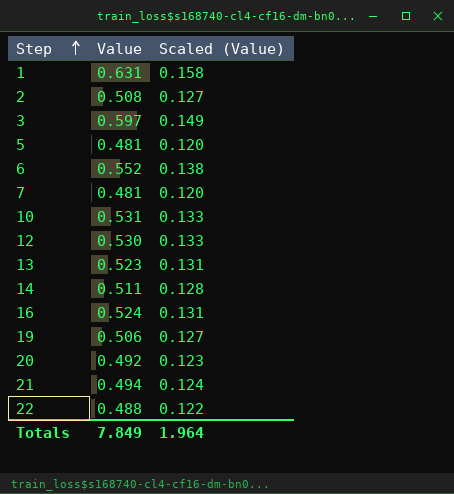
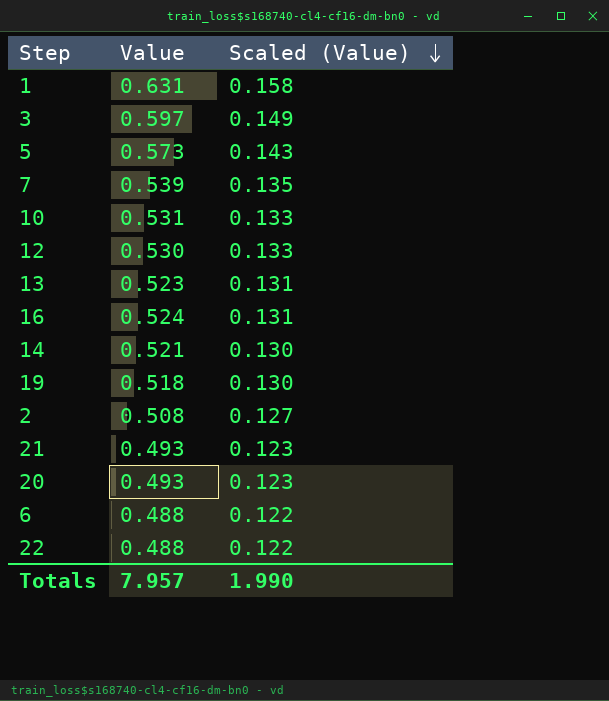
row order: Step ascending -> Scaled (Value) descending
5 | Value: 0.481 -> 0.573
5 | Scaled (Value): 0.120 -> 0.143
7 | Value: 0.481 -> 0.539
7 | Scaled (Value): 0.120 -> 0.135
14 | Value: 0.511 -> 0.521
14 | Scaled (Value): 0.128 -> 0.130
19 | Value: 0.506 -> 0.518
19 | Scaled (Value): 0.127 -> 0.130
21 | Value: 0.494 -> 0.493
21 | Scaled (Value): 0.124 -> 0.123
20 | Value: 0.492 -> 0.493
6 | Value: 0.552 -> 0.488
6 | Scaled (Value): 0.138 -> 0.122
Totals | Value: 7.849 -> 7.957
Totals | Scaled (Value): 1.964 -> 1.990

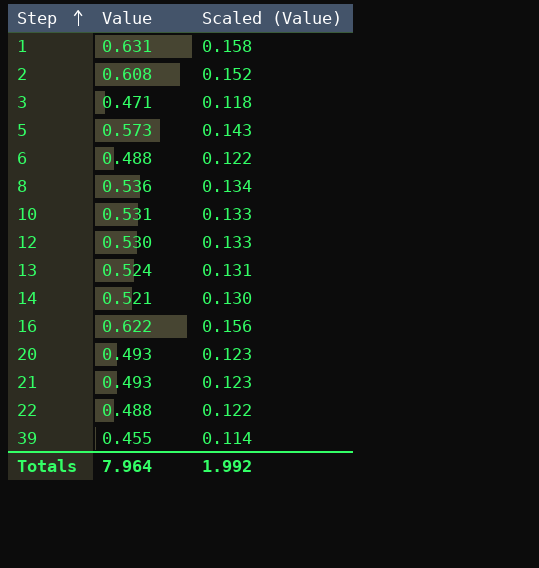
row order: Scaled (Value) descending -> Step ascending
row 7: 0.539 | 0.135 -> none
row 19: 0.518 | 0.130 -> none
2 | Value: 0.508 -> 0.608
2 | Scaled (Value): 0.127 -> 0.152
3 | Value: 0.597 -> 0.471
3 | Scaled (Value): 0.149 -> 0.118
row 8: none -> 0.536 | 0.134
13 | Value: 0.523 -> 0.524
16 | Value: 0.524 -> 0.622
16 | Scaled (Value): 0.131 -> 0.156
row 39: none -> 0.455 | 0.114
Totals | Value: 7.957 -> 7.964
Totals | Scaled (Value): 1.990 -> 1.992

